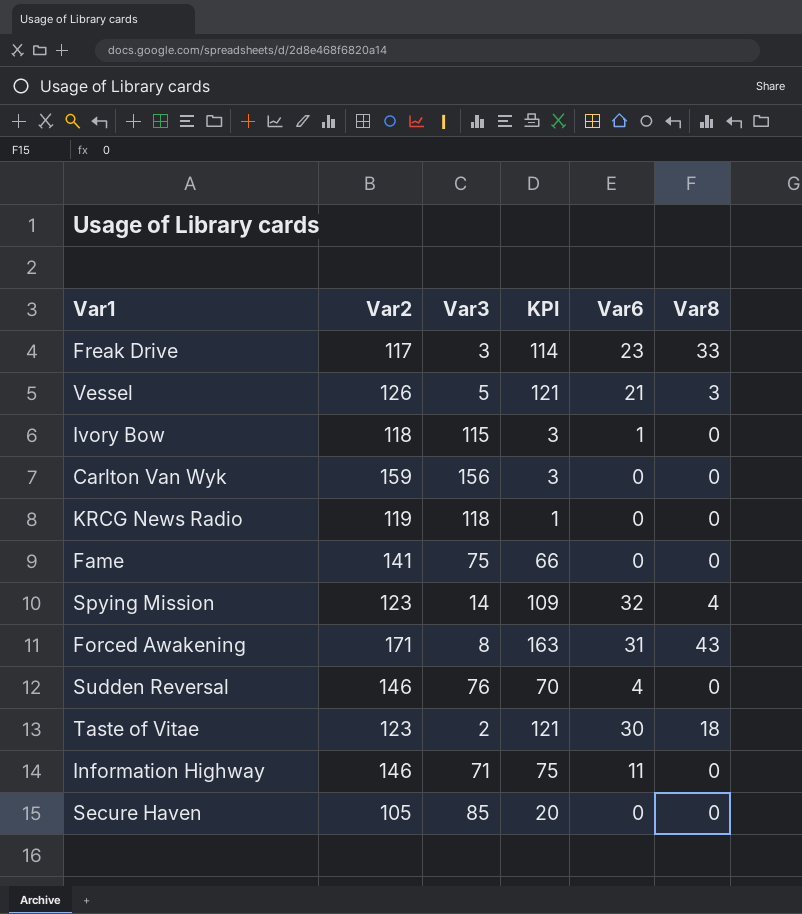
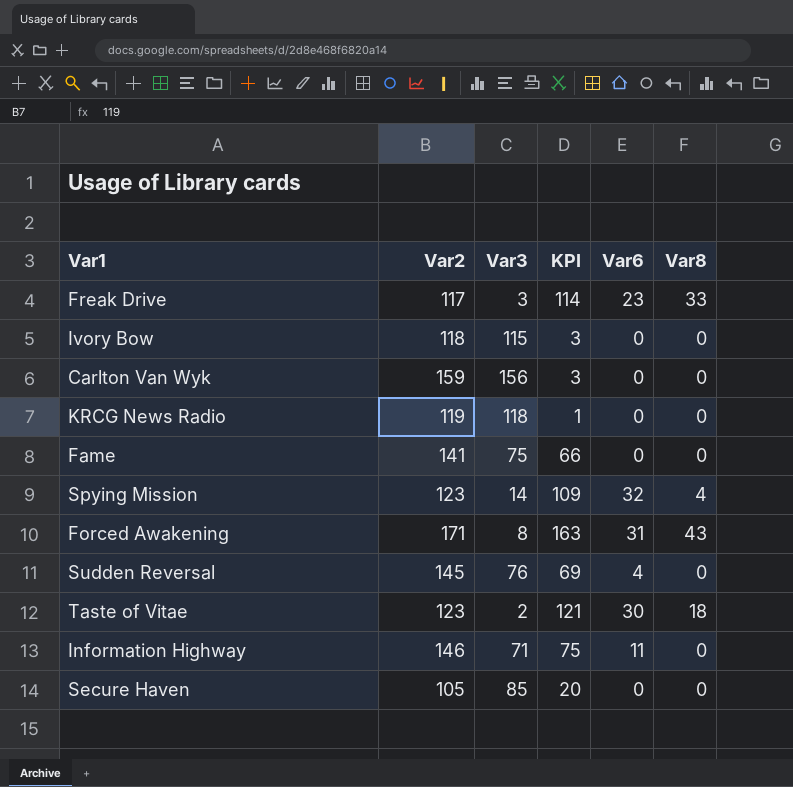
row Vessel: 126 | 5 | 121 | 21 | 3 -> none
Ivory Bow | Var6: 1 -> 0
Sudden Reversal | Var2: 146 -> 145
Sudden Reversal | KPI: 70 -> 69

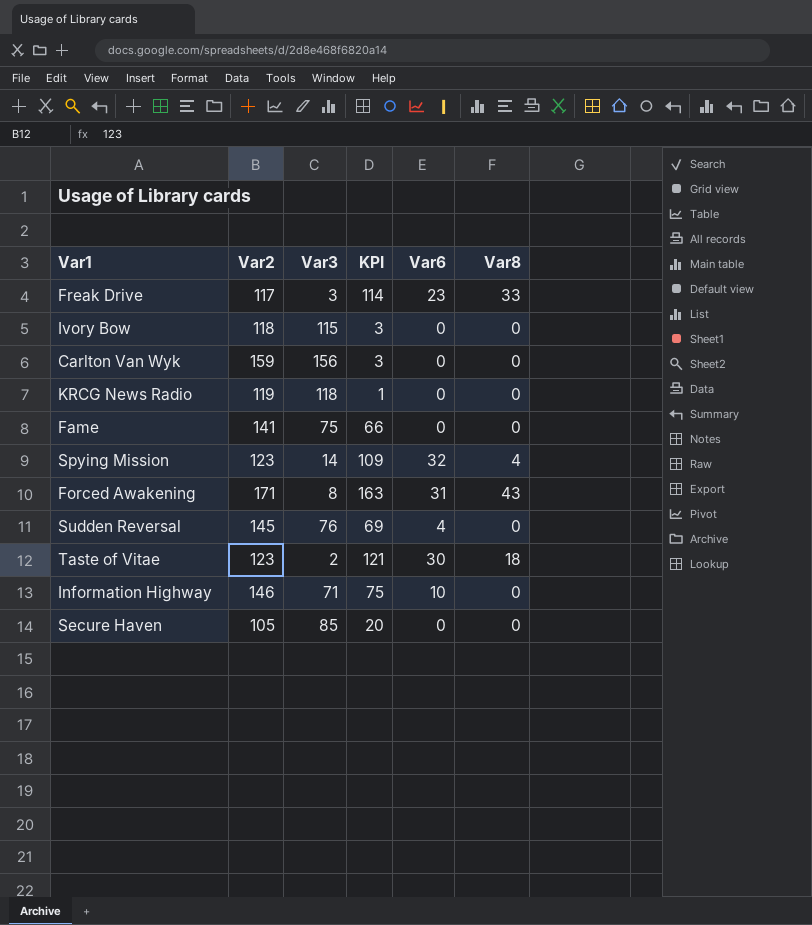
Information Highway | Var6: 11 -> 10

